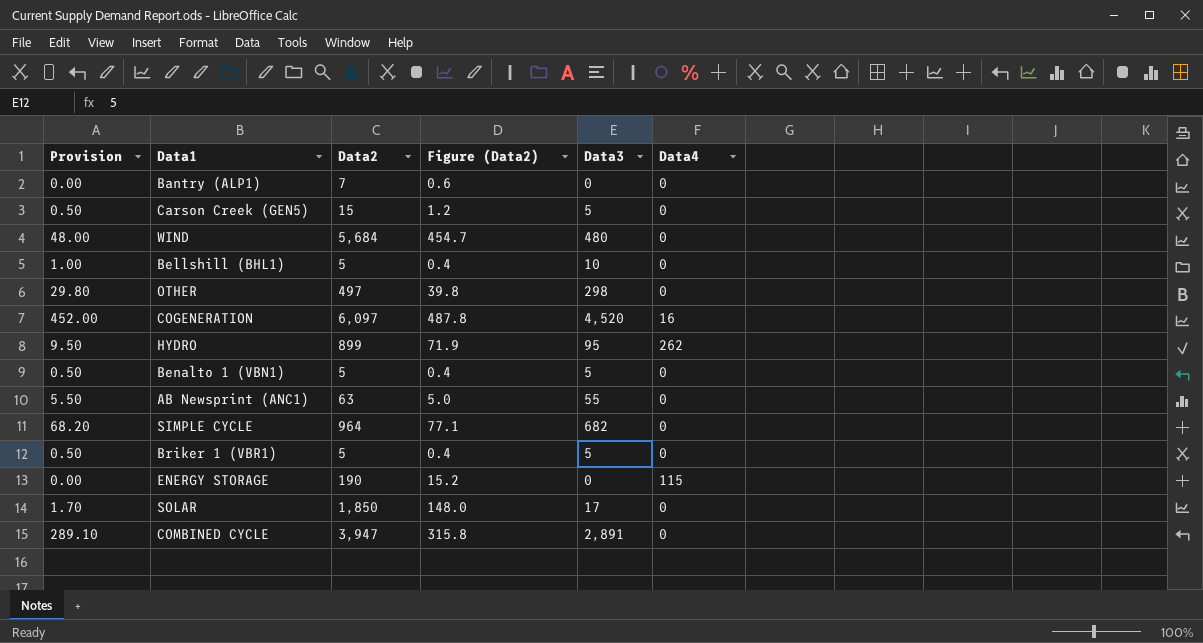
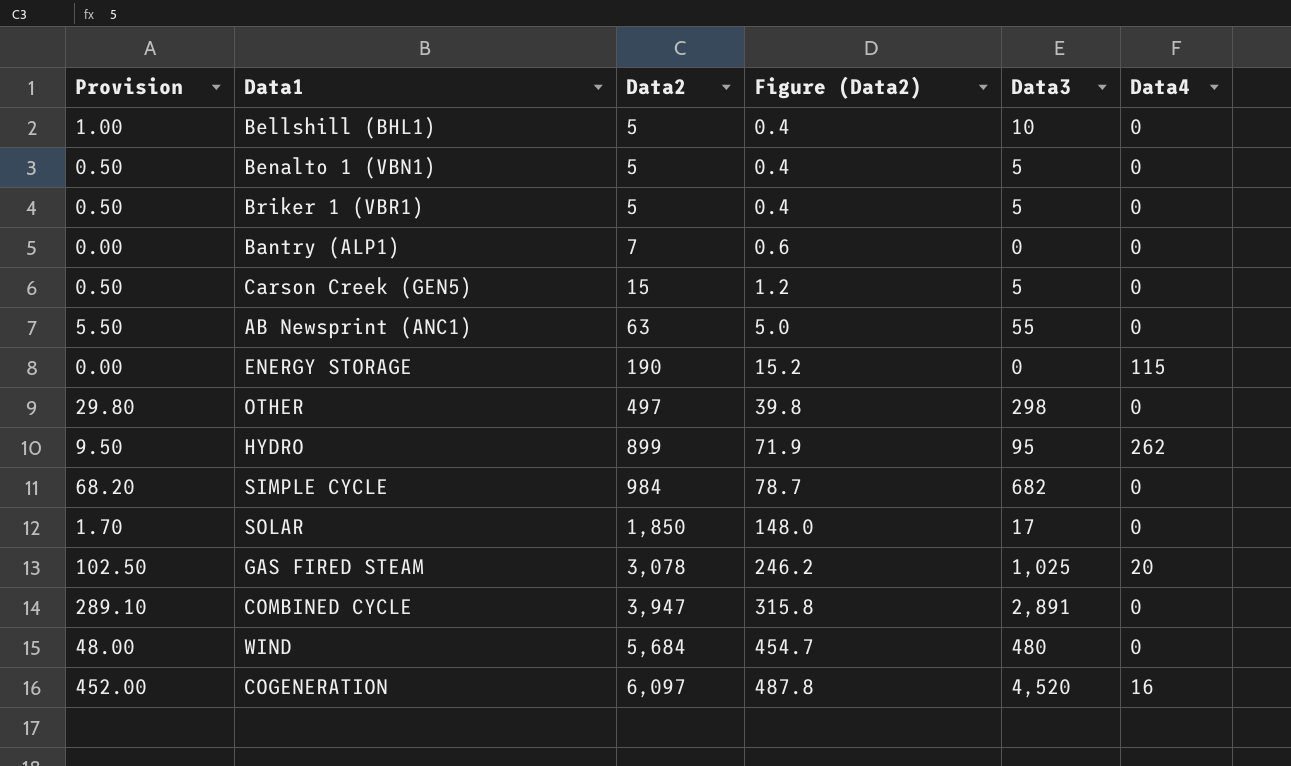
row order: none -> Data2 ascending
SIMPLE CYCLE | Data2: 964 -> 984
SIMPLE CYCLE | Figure (Data2): 77.1 -> 78.7
row GAS FIRED STEAM: none -> 102.50 | 3,078 | 246.2 | 1,025 | 20

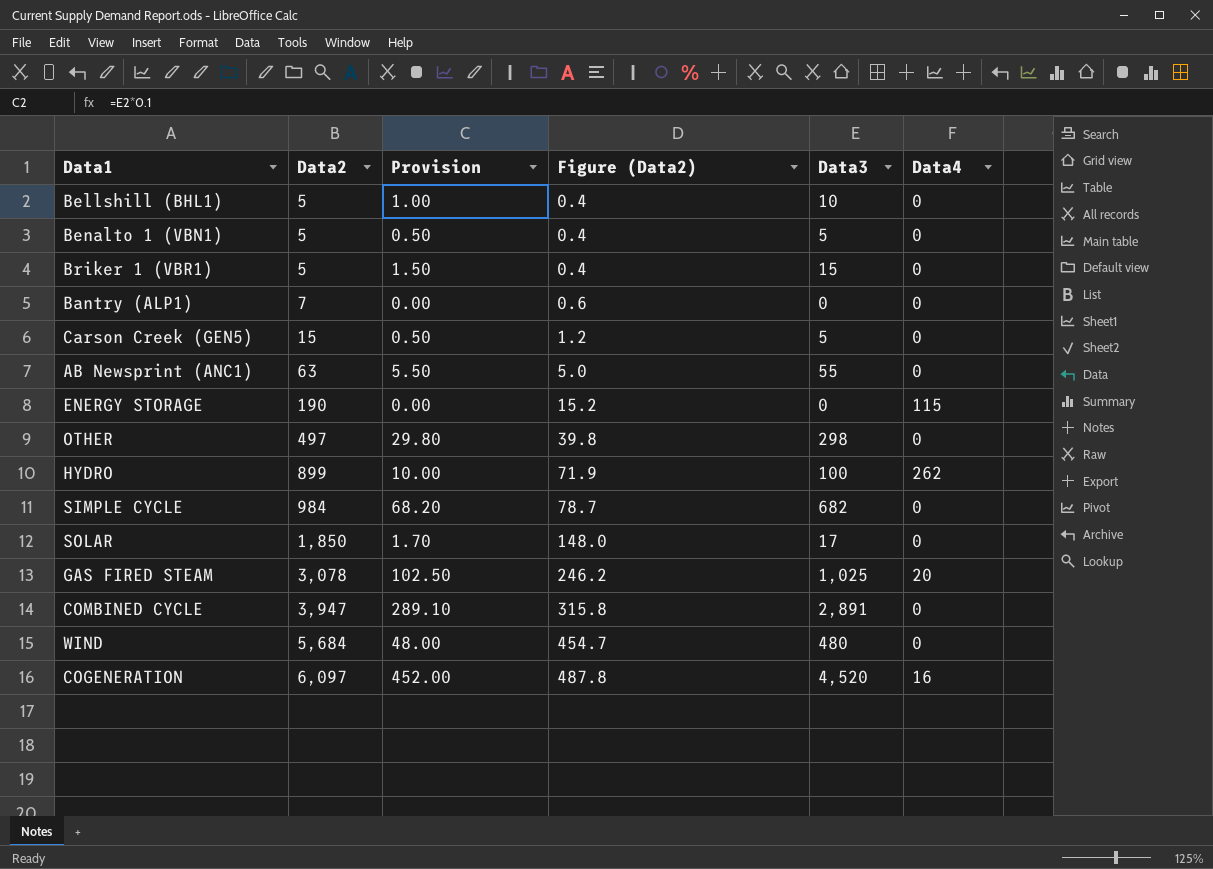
column Provision | position: 1 -> 3
Briker 1 (VBR1) | Provision: 0.50 -> 1.50
Briker 1 (VBR1) | Data3: 5 -> 15
HYDRO | Provision: 9.50 -> 10.00
HYDRO | Data3: 95 -> 100

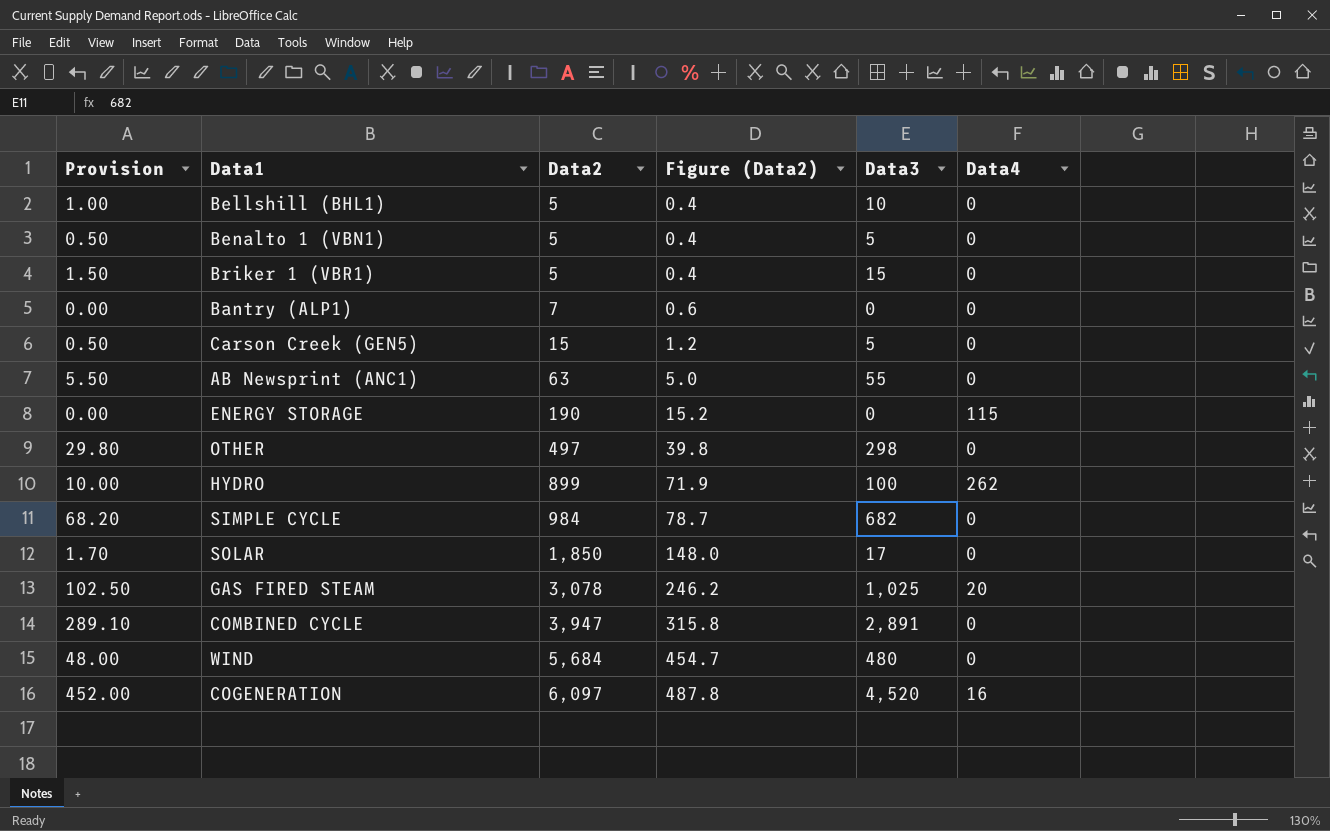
column Provision | position: 3 -> 1

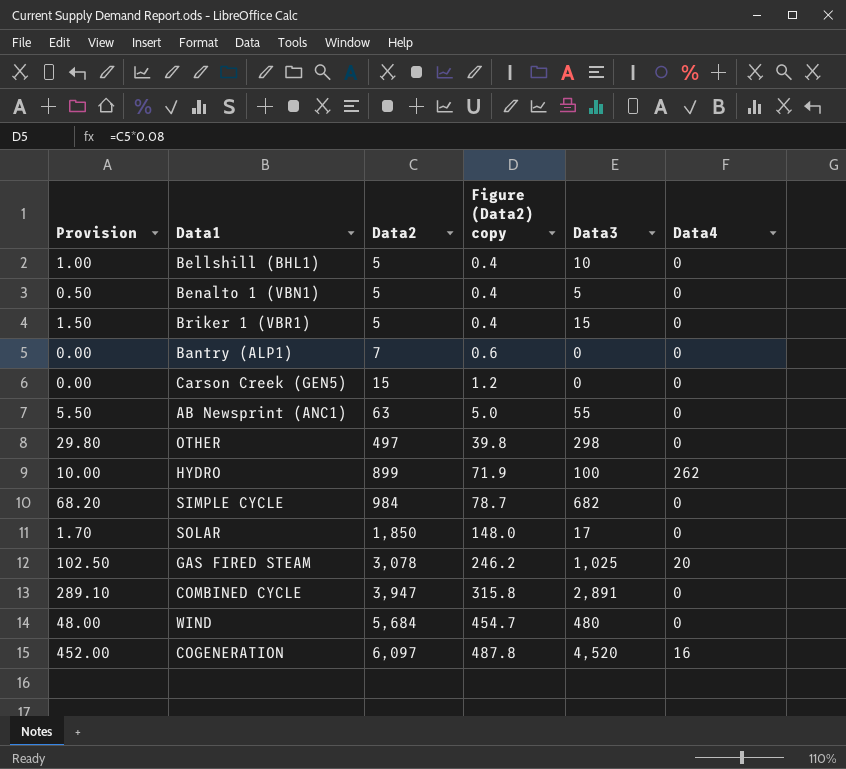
column name: Figure (Data2) -> Figure (Data2) copy
row ENERGY STORAGE: 0.00 | 190 | 15.2 | 0 | 115 -> none
Carson Creek (GEN5) | Provision: 0.50 -> 0.00
Carson Creek (GEN5) | Data3: 5 -> 0

